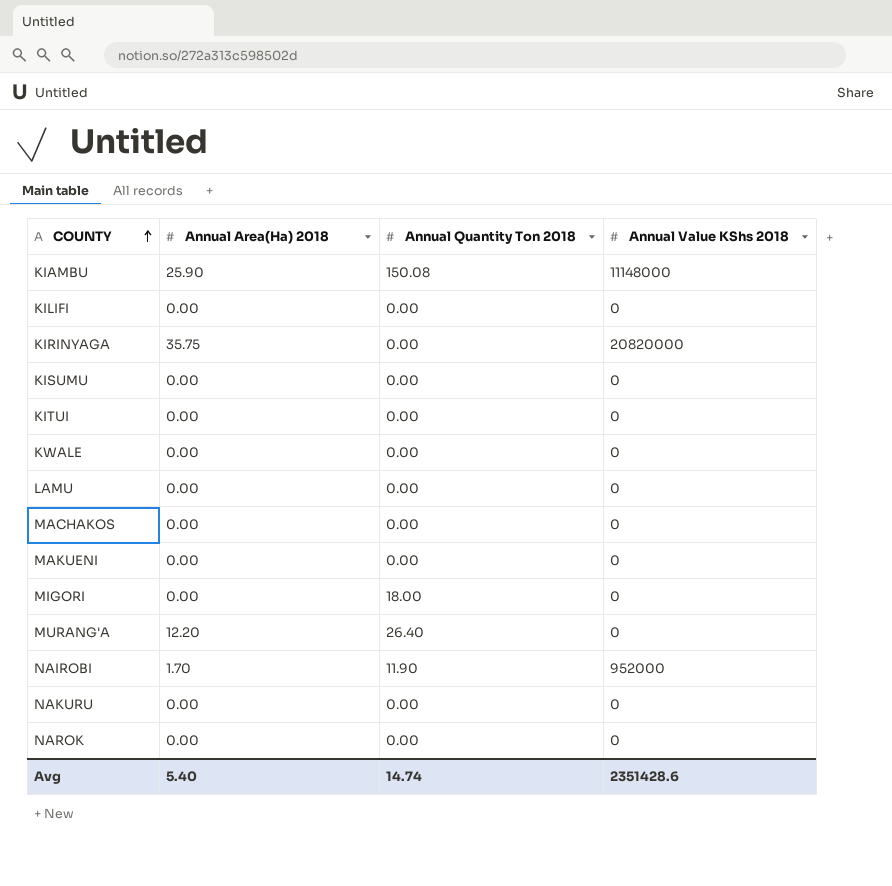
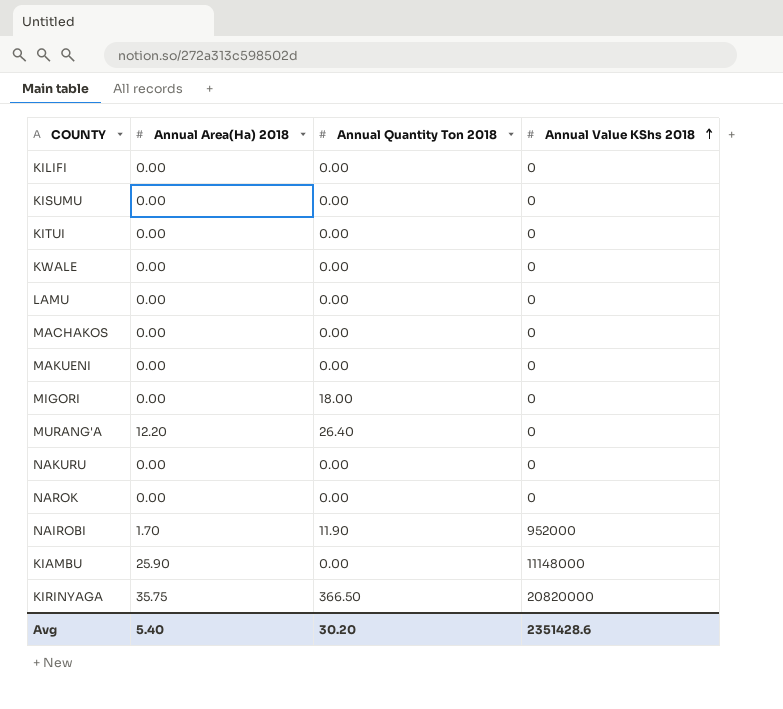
row order: COUNTY ascending -> Annual Value KShs 2018 ascending
KIAMBU | Annual Quantity Ton 2018: 150.08 -> 0.00
KIRINYAGA | Annual Quantity Ton 2018: 0.00 -> 366.50
Avg | Annual Quantity Ton 2018: 14.74 -> 30.20

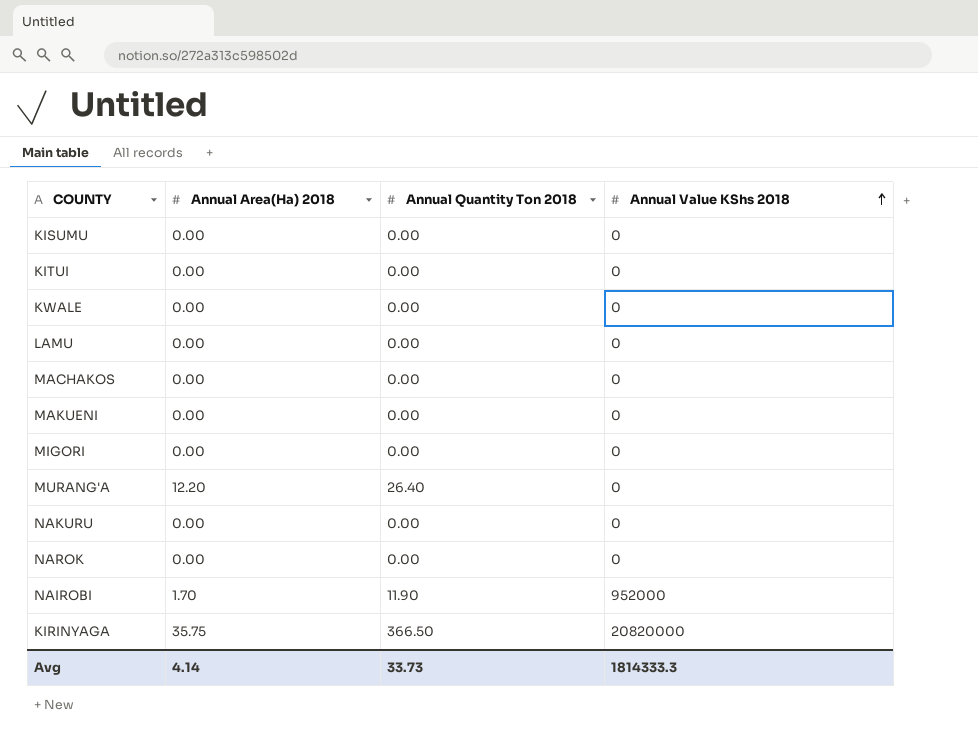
row KILIFI: 0.00 | 0.00 | 0 -> none
row KIAMBU: 25.90 | 0.00 | 11148000 -> none
MIGORI | Annual Quantity Ton 2018: 18.00 -> 0.00
Avg | Annual Area(Ha) 2018: 5.40 -> 4.14
Avg | Annual Quantity Ton 2018: 30.20 -> 33.73
Avg | Annual Value KShs 2018: 2351428.6 -> 1814333.3

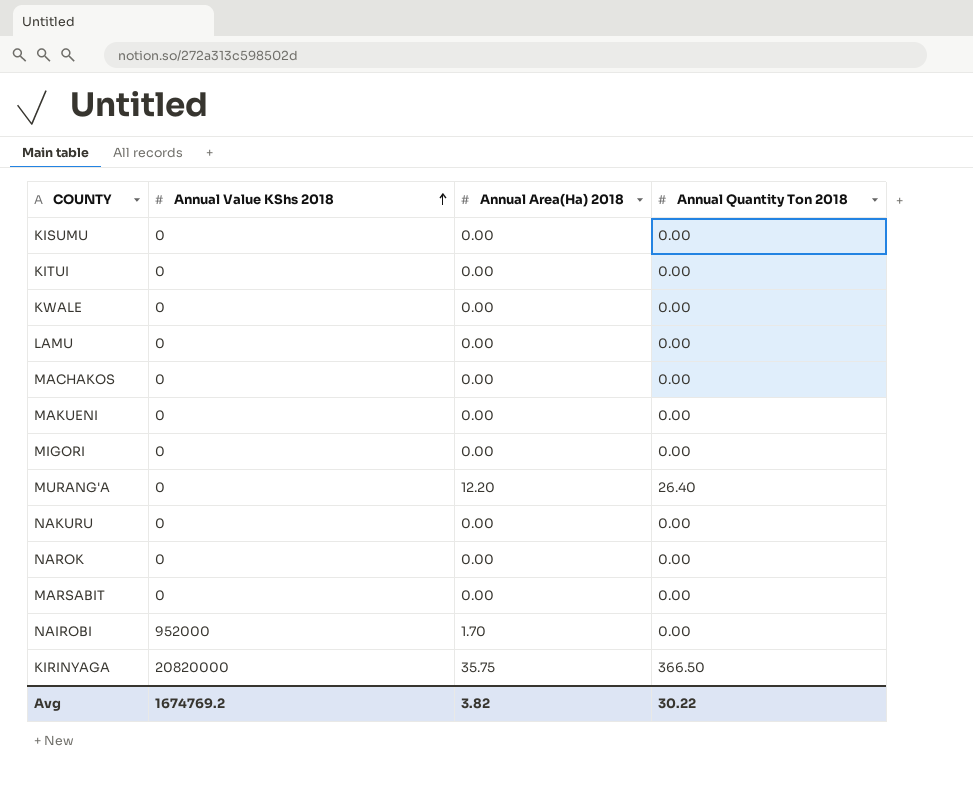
column Annual Value KShs 2018 | position: 4 -> 2
row MARSABIT: none -> 0 | 0.00 | 0.00
NAIROBI | Annual Quantity Ton 2018: 11.90 -> 0.00
Avg | Annual Value KShs 2018: 1814333.3 -> 1674769.2
Avg | Annual Area(Ha) 2018: 4.14 -> 3.82
Avg | Annual Quantity Ton 2018: 33.73 -> 30.22

